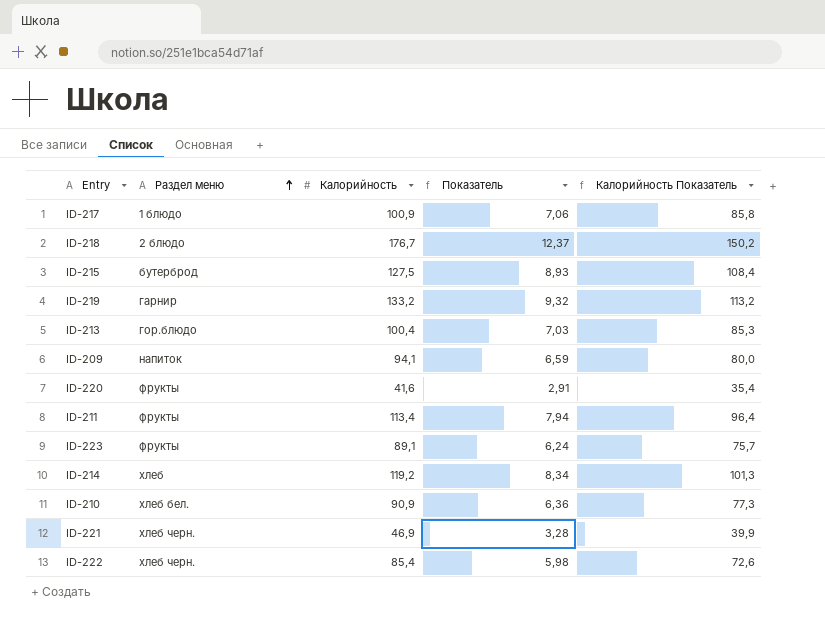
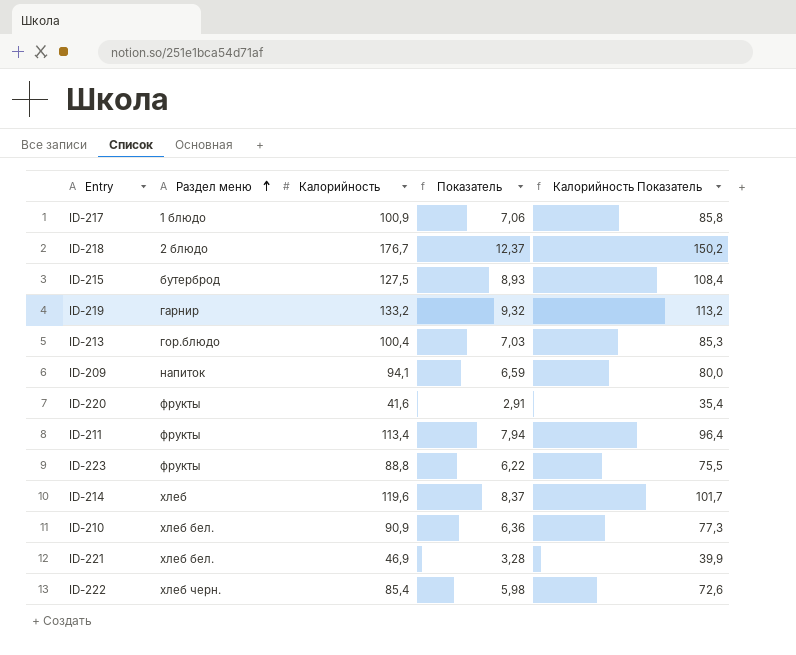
ID-223 | Калорийность: 89,1 -> 88,8
ID-223 | Показатель: 6,24 -> 6,22
ID-223 | Калорийность Показатель: 75,7 -> 75,5
ID-214 | Калорийность: 119,2 -> 119,6
ID-214 | Показатель: 8,34 -> 8,37
ID-214 | Калорийность Показатель: 101,3 -> 101,7
ID-221 | Раздел меню: хлеб черн. -> хлеб бел.

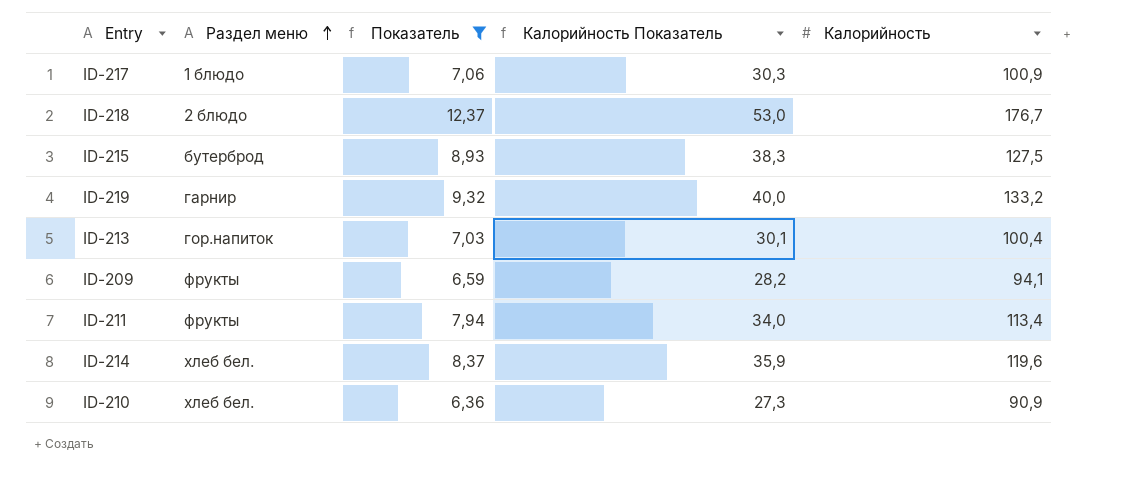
filter: none -> Показатель >= 6,36
column Калорийность Показатель | formula: [Калорийность] * 0,85 -> [Калорийность] * 0,3
column Калорийность | position: 3 -> 5
ID-213 | Раздел меню: гор.блюдо -> гор.напиток
ID-209 | Раздел меню: напиток -> фрукты
ID-214 | Раздел меню: хлеб -> хлеб бел.

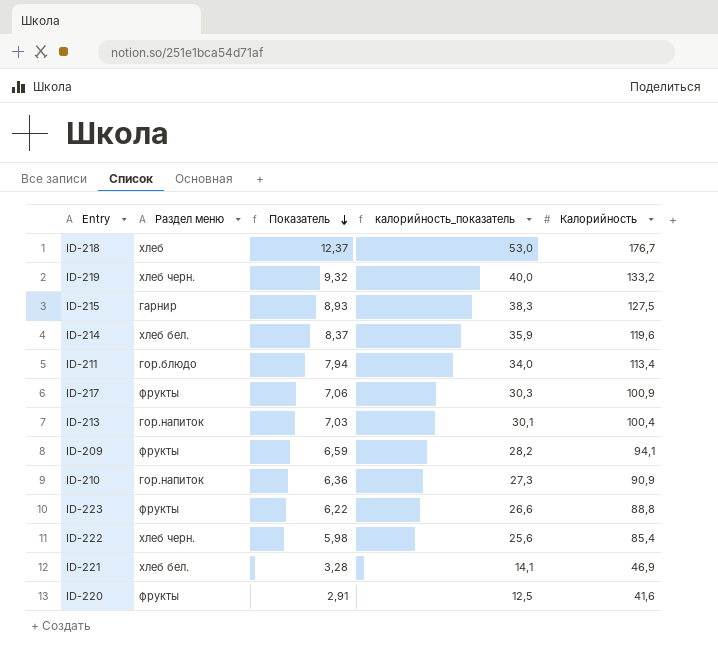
filter: Показатель >= 6,36 -> none
row order: Раздел меню ascending -> Показатель descending
column name: Калорийность Показатель -> калорийность_показатель
ID-218 | Раздел меню: 2 блюдо -> хлеб
ID-219 | Раздел меню: гарнир -> хлеб черн.
ID-215 | Раздел меню: бутерброд -> гарнир
ID-211 | Раздел меню: фрукты -> гор.блюдо
ID-217 | Раздел меню: 1 блюдо -> фрукты
ID-210 | Раздел меню: хлеб бел. -> гор.напиток

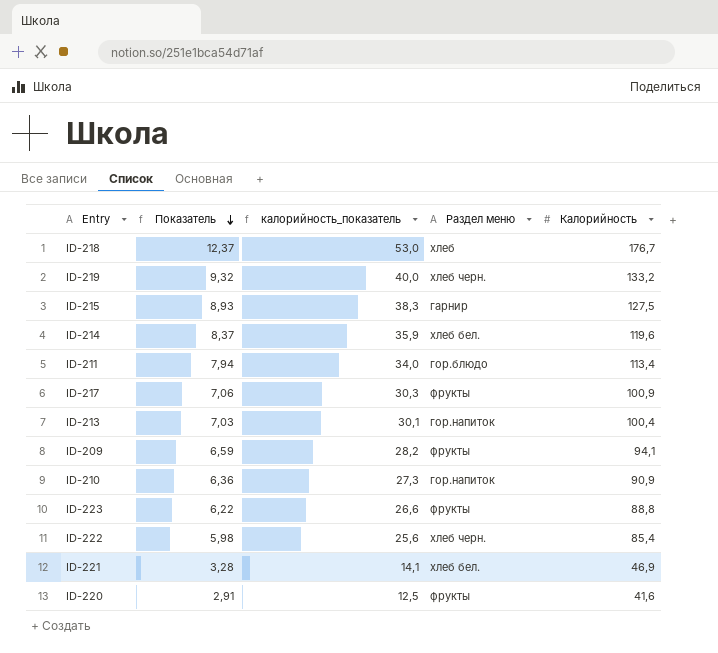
column Раздел меню | position: 2 -> 4

